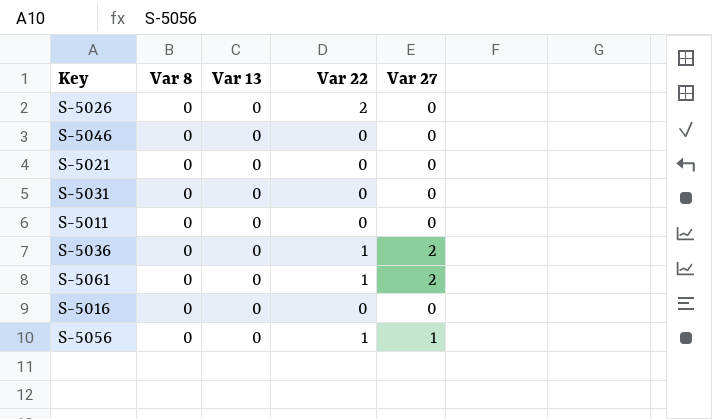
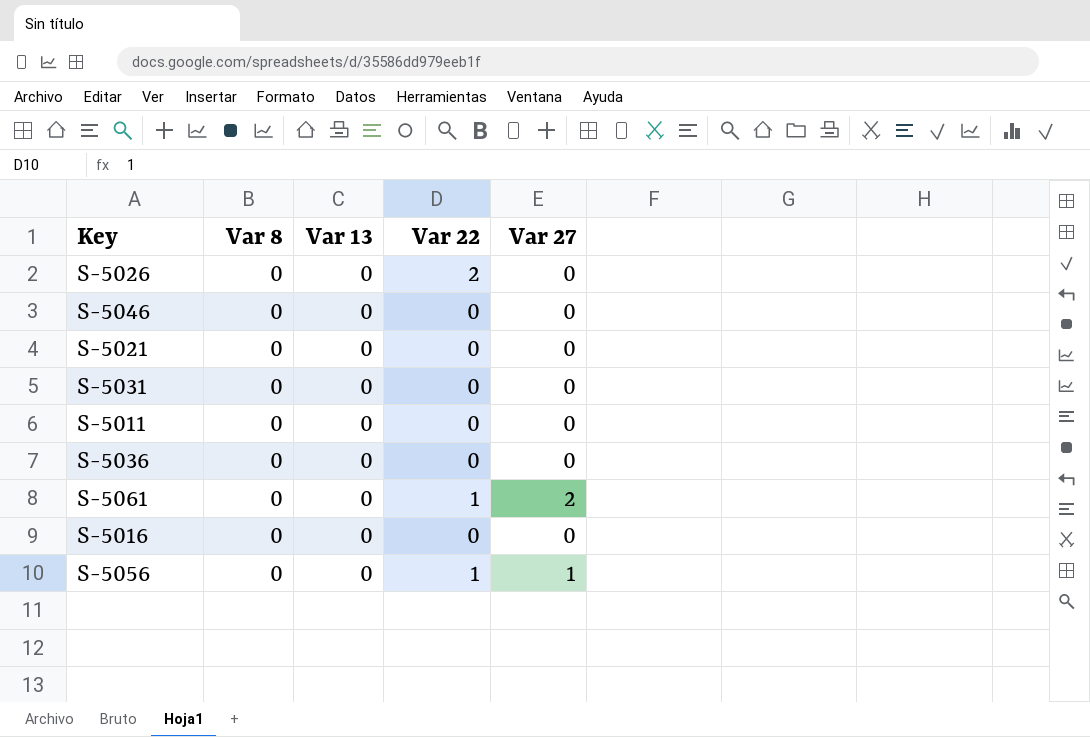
S-5036 | Var 22: 1 -> 0
S-5036 | Var 27: 2 -> 0

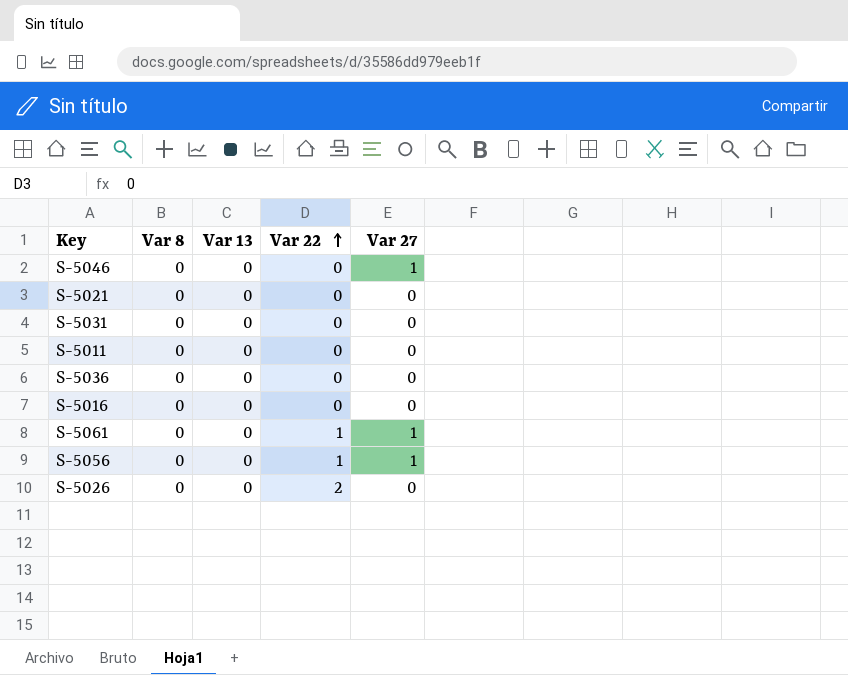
row order: none -> Var 22 ascending
S-5046 | Var 27: 0 -> 1
S-5061 | Var 27: 2 -> 1

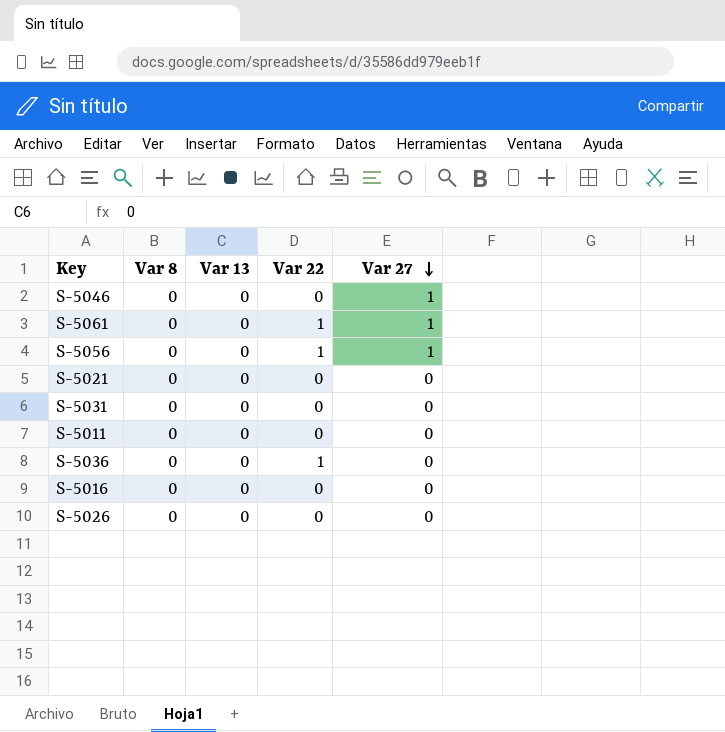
row order: Var 22 ascending -> Var 27 descending
S-5036 | Var 22: 0 -> 1
S-5026 | Var 22: 2 -> 0

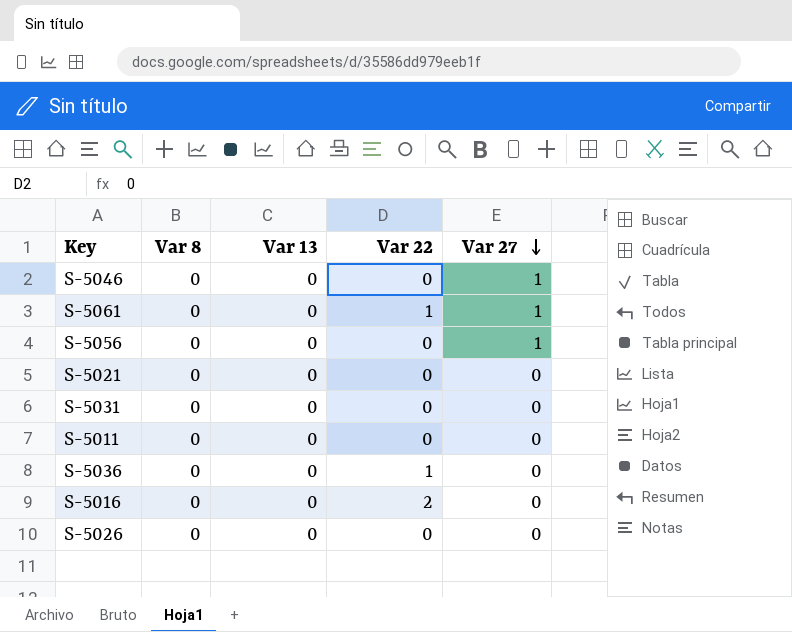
S-5056 | Var 22: 1 -> 0
S-5016 | Var 22: 0 -> 2

